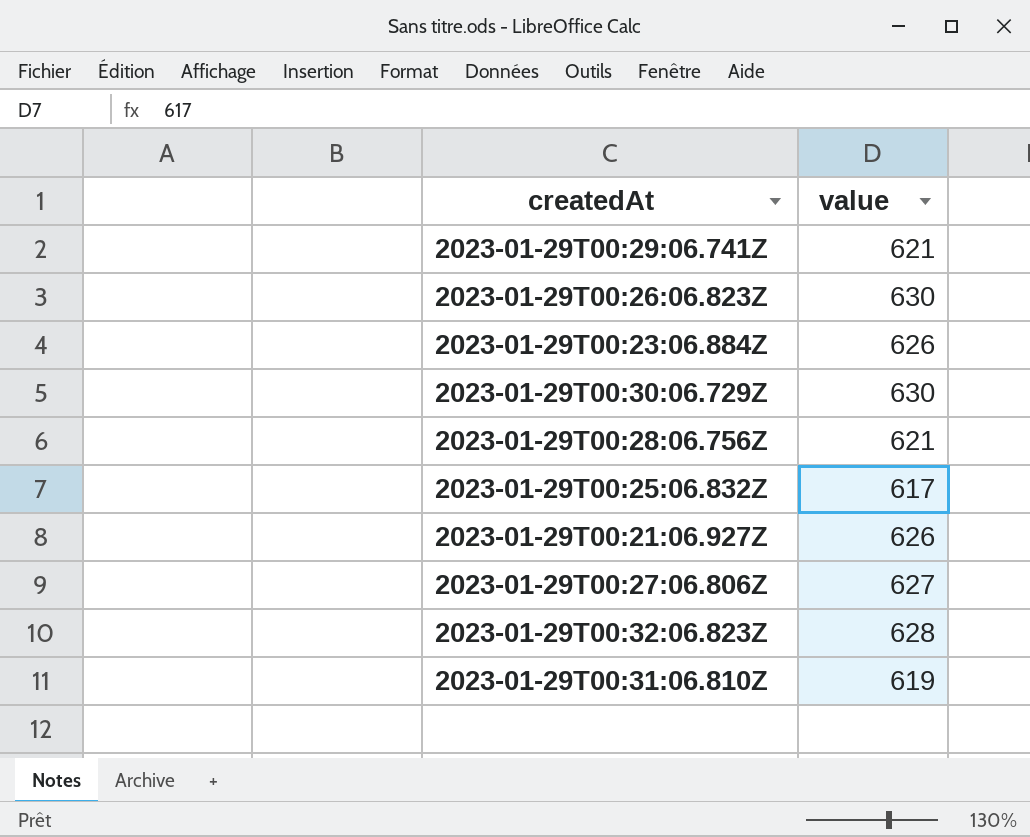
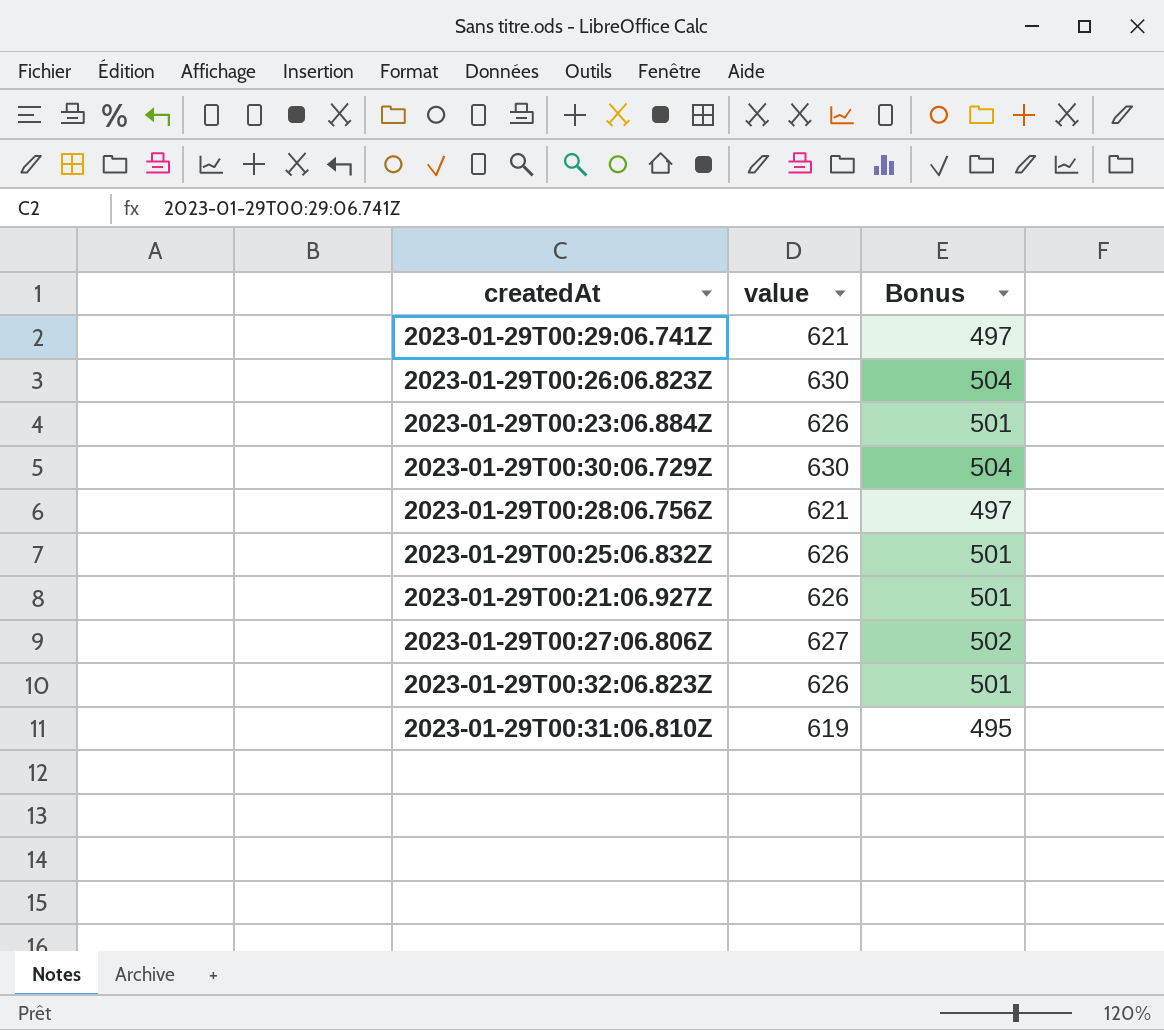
column Bonus | formula: none -> [value] * 0.8
2023-01-29T00:25:06.832Z | value: 617 -> 626
2023-01-29T00:32:06.823Z | value: 628 -> 626

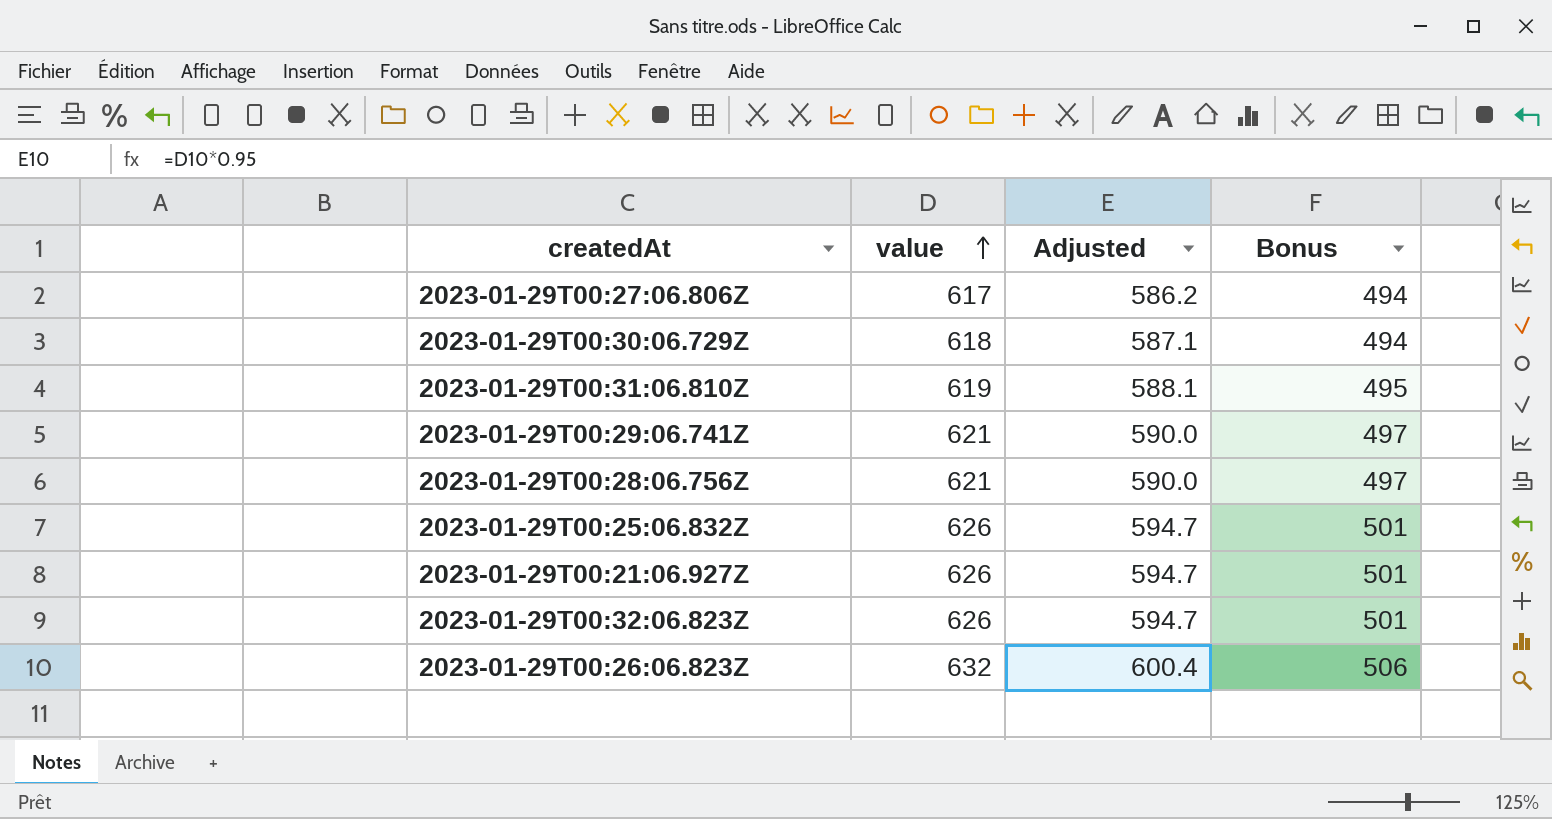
row order: none -> value ascending
column Adjusted | formula: none -> [value] * 0.95
row 2023-01-29T00:23:06.884Z: 626 | 501 -> none
2023-01-29T00:27:06.806Z | value: 627 -> 617
2023-01-29T00:27:06.806Z | Bonus: 502 -> 494
2023-01-29T00:30:06.729Z | value: 630 -> 618
2023-01-29T00:30:06.729Z | Bonus: 504 -> 494
2023-01-29T00:26:06.823Z | value: 630 -> 632
2023-01-29T00:26:06.823Z | Bonus: 504 -> 506

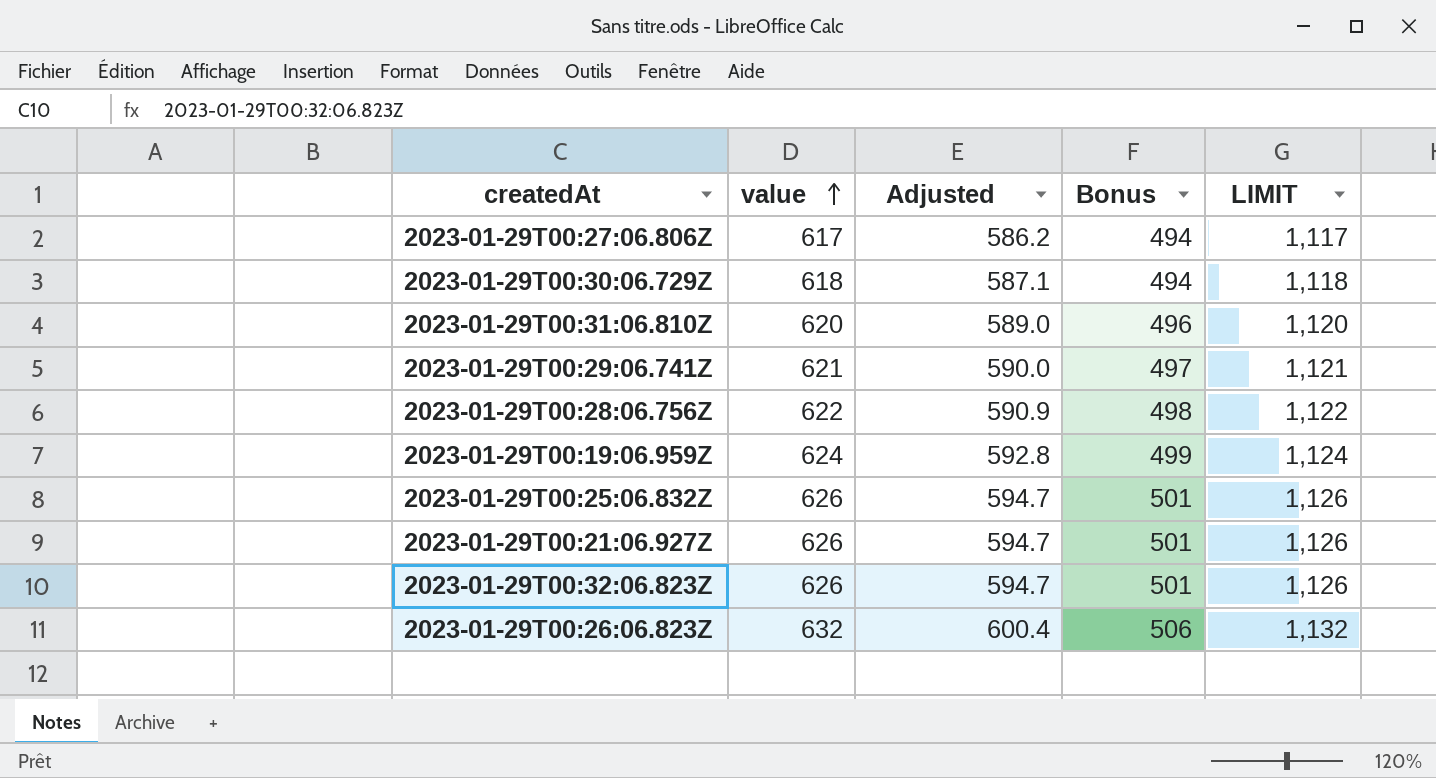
column LIMIT | formula: none -> [value] + 500
2023-01-29T00:31:06.810Z | value: 619 -> 620
2023-01-29T00:31:06.810Z | Adjusted: 588.1 -> 589.0
2023-01-29T00:31:06.810Z | Bonus: 495 -> 496
2023-01-29T00:28:06.756Z | value: 621 -> 622
2023-01-29T00:28:06.756Z | Adjusted: 590.0 -> 590.9
2023-01-29T00:28:06.756Z | Bonus: 497 -> 498
row 2023-01-29T00:19:06.959Z: none -> 624 | 592.8 | 499 | 1,124

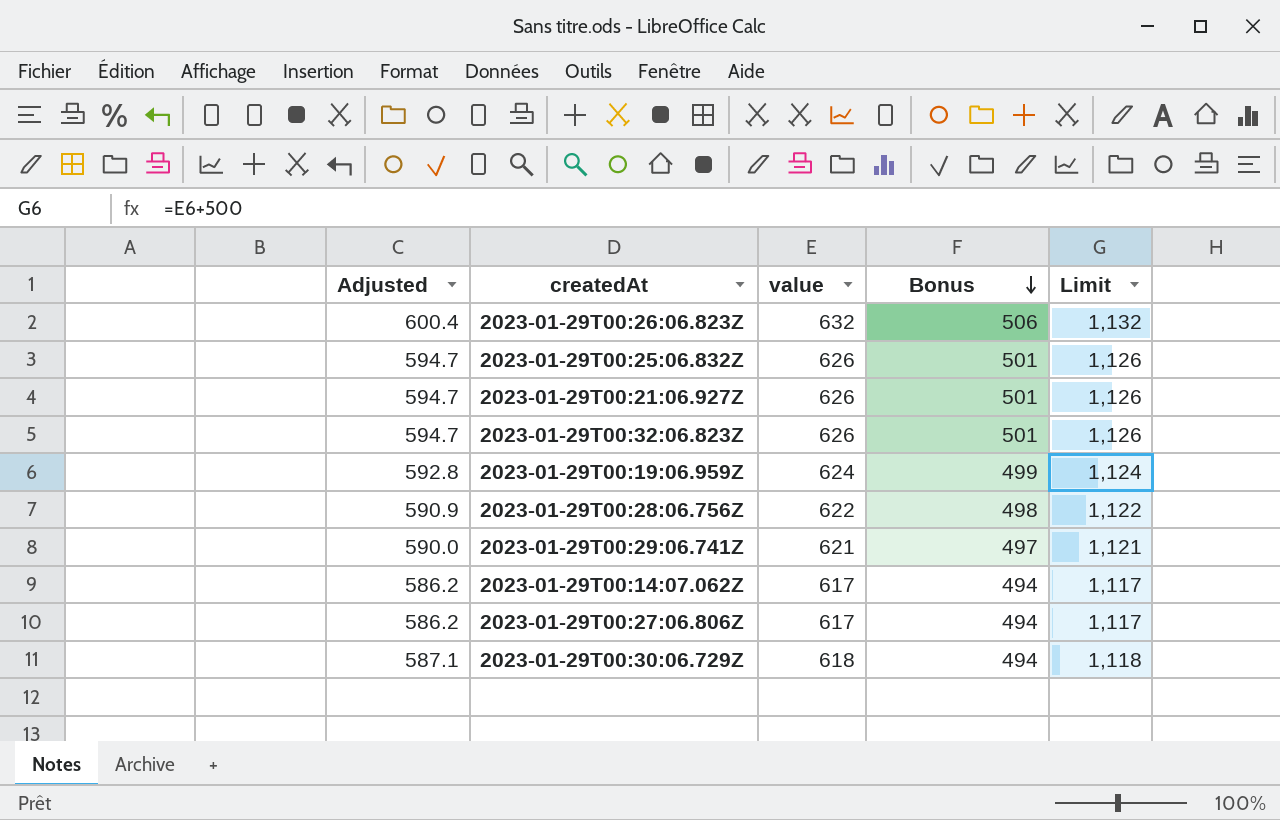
row order: value ascending -> Bonus descending
column Adjusted | position: 3 -> 1
column name: LIMIT -> Limit
row 2023-01-29T00:31:06.810Z: 620 | 589.0 | 496 | 1,120 -> none
row 2023-01-29T00:14:07.062Z: none -> 586.2 | 617 | 494 | 1,117

